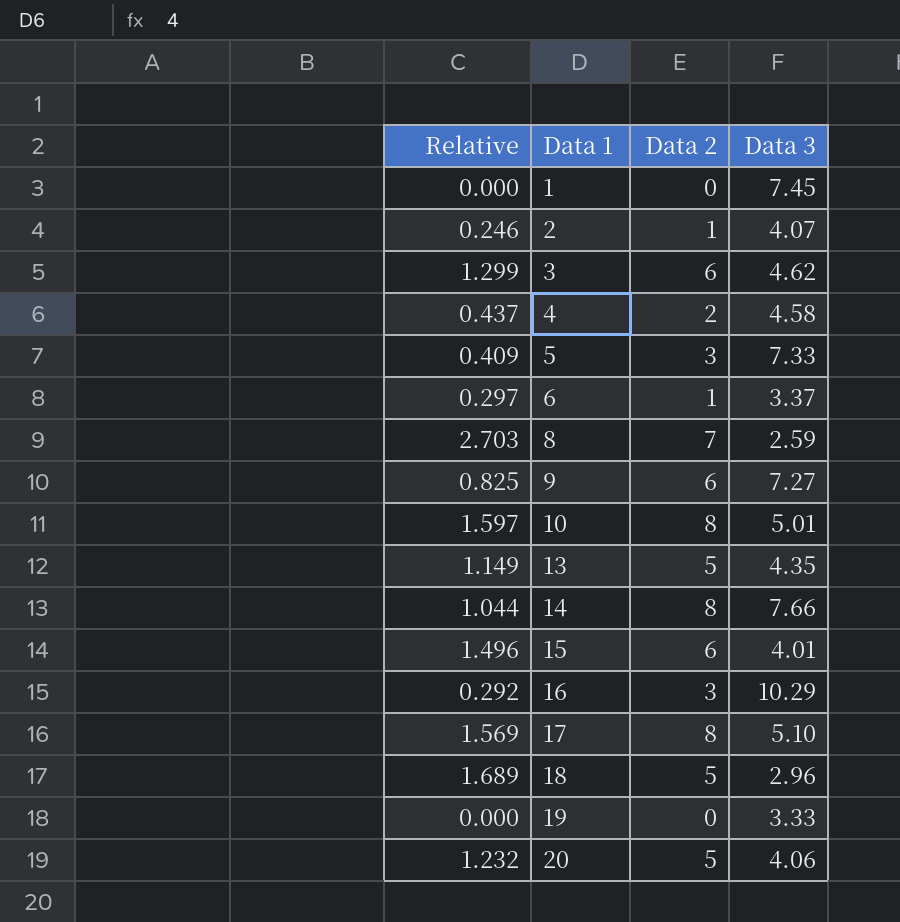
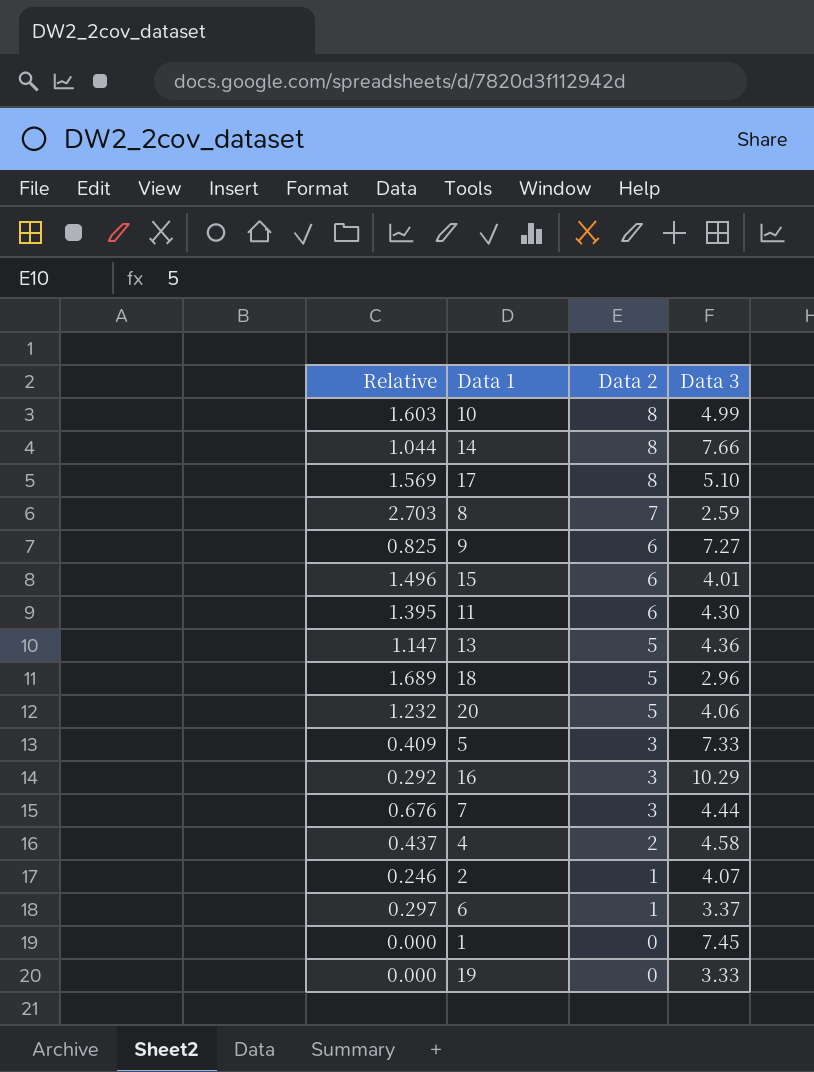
row order: Data 1 ascending -> Data 2 descending
row 3: 1.299 | 6 | 4.62 -> none
10 | Relative: 1.597 -> 1.603
10 | Data 3: 5.01 -> 4.99
row 11: none -> 1.395 | 6 | 4.30
13 | Relative: 1.149 -> 1.147
13 | Data 3: 4.35 -> 4.36
row 7: none -> 0.676 | 3 | 4.44

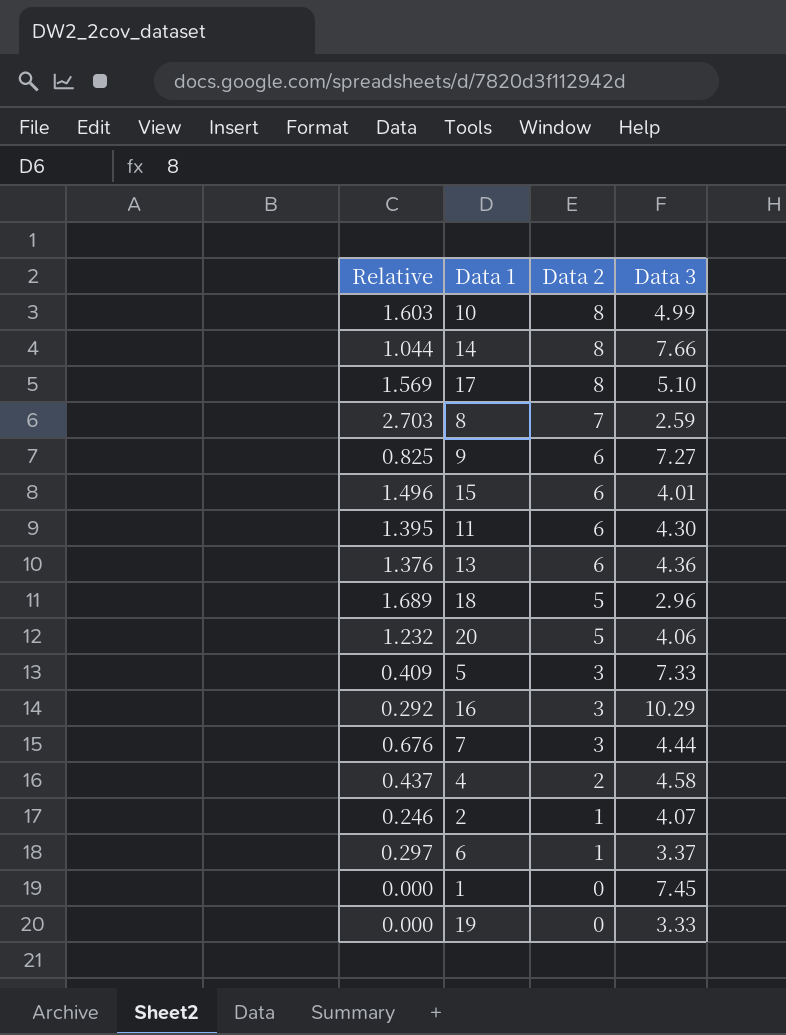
13 | Relative: 1.147 -> 1.376
13 | Data 2: 5 -> 6

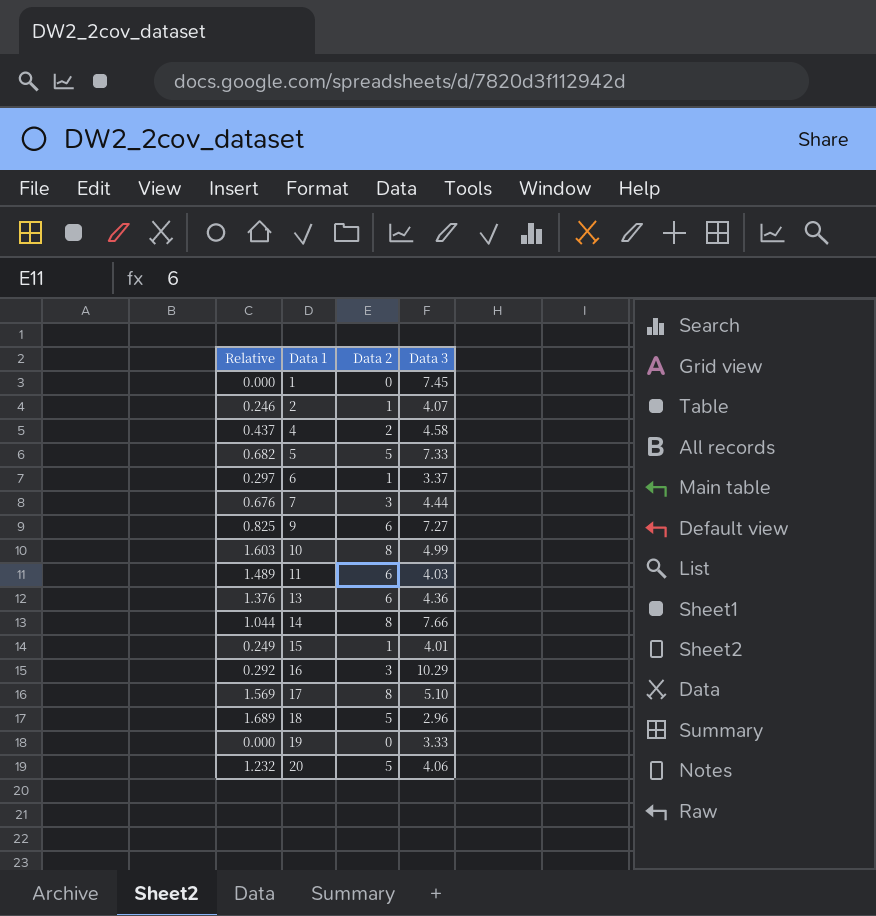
row order: Data 2 descending -> Data 1 ascending
row 8: 2.703 | 7 | 2.59 -> none
5 | Relative: 0.409 -> 0.682
5 | Data 2: 3 -> 5
11 | Relative: 1.395 -> 1.489
11 | Data 3: 4.30 -> 4.03
15 | Relative: 1.496 -> 0.249
15 | Data 2: 6 -> 1

